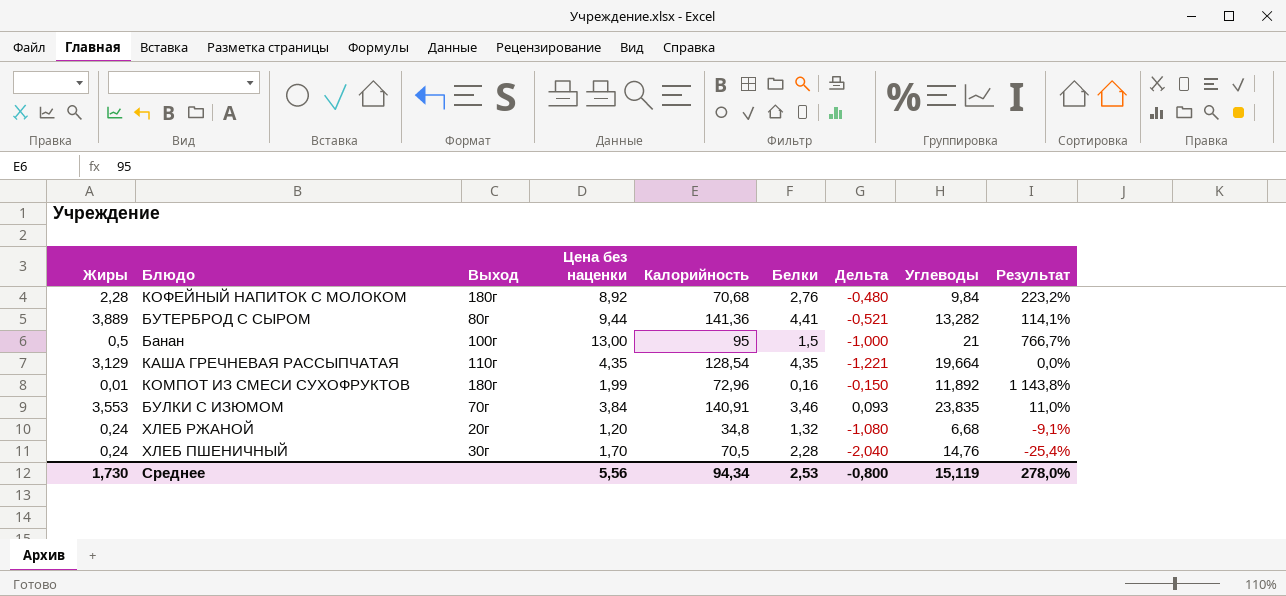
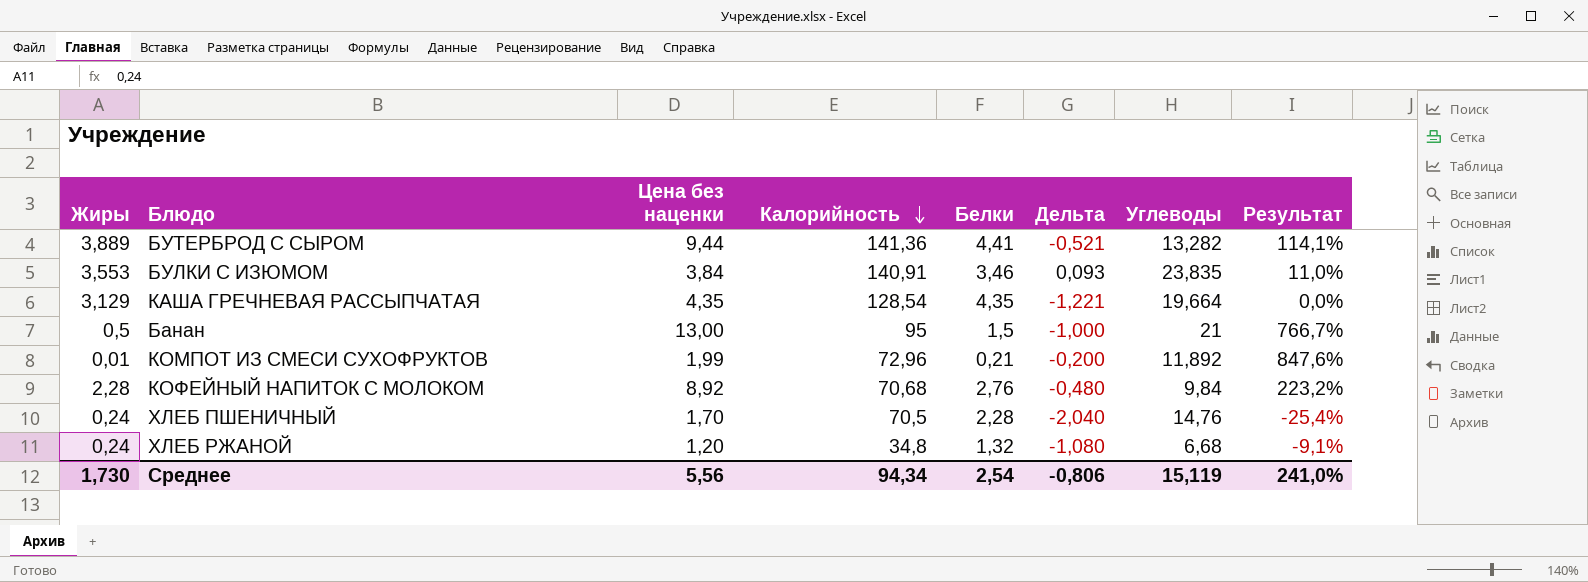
row order: none -> Калорийность descending
column Выход | position: 3 -> none
КОМПОТ ИЗ СМЕСИ СУХОФРУКТОВ | Белки: 0,16 -> 0,21
КОМПОТ ИЗ СМЕСИ СУХОФРУКТОВ | Дельта: -0,150 -> -0,200
КОМПОТ ИЗ СМЕСИ СУХОФРУКТОВ | Результат: 1 143,8% -> 847,6%
Среднее | Белки: 2,53 -> 2,54
Среднее | Дельта: -0,800 -> -0,806
Среднее | Результат: 278,0% -> 241,0%

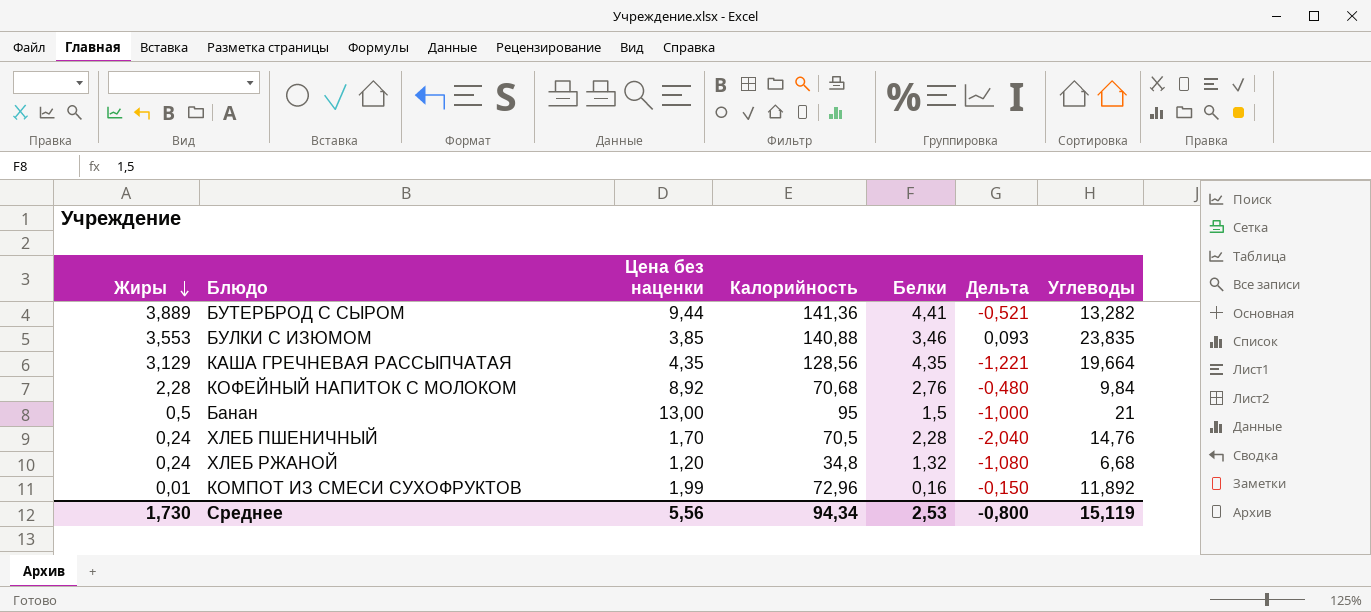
row order: Калорийность descending -> Жиры descending
column Результат | formula: ([Цена без наценки] - [Белки]) / [Белки] -> none
БУЛКИ С ИЗЮМОМ | Цена без наценки: 3,84 -> 3,85
БУЛКИ С ИЗЮМОМ | Калорийность: 140,91 -> 140,88
КАША ГРЕЧНЕВАЯ РАССЫПЧАТАЯ | Калорийность: 128,54 -> 128,56
КОМПОТ ИЗ СМЕСИ СУХОФРУКТОВ | Белки: 0,21 -> 0,16
КОМПОТ ИЗ СМЕСИ СУХОФРУКТОВ | Дельта: -0,200 -> -0,150
Среднее | Белки: 2,54 -> 2,53
Среднее | Дельта: -0,806 -> -0,800

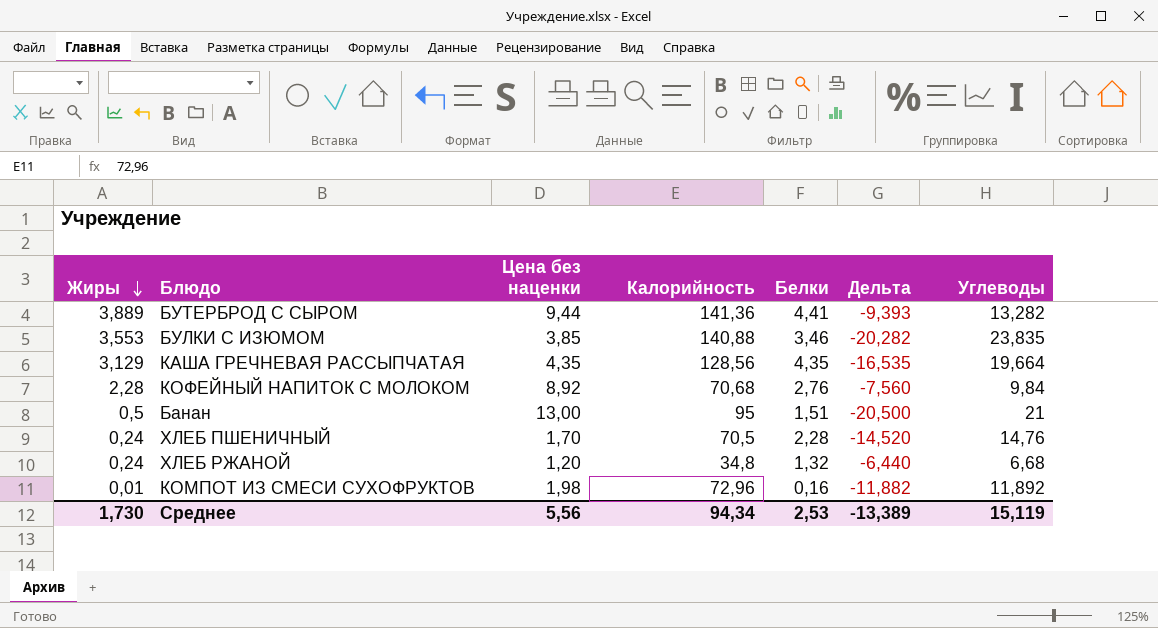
column Дельта | formula: [Жиры] - [Белки] -> [Жиры] - [Углеводы]
Банан | Белки: 1,5 -> 1,51
КОМПОТ ИЗ СМЕСИ СУХОФРУКТОВ | Цена без наценки: 1,99 -> 1,98
Среднее | Дельта: -0,800 -> -13,389

